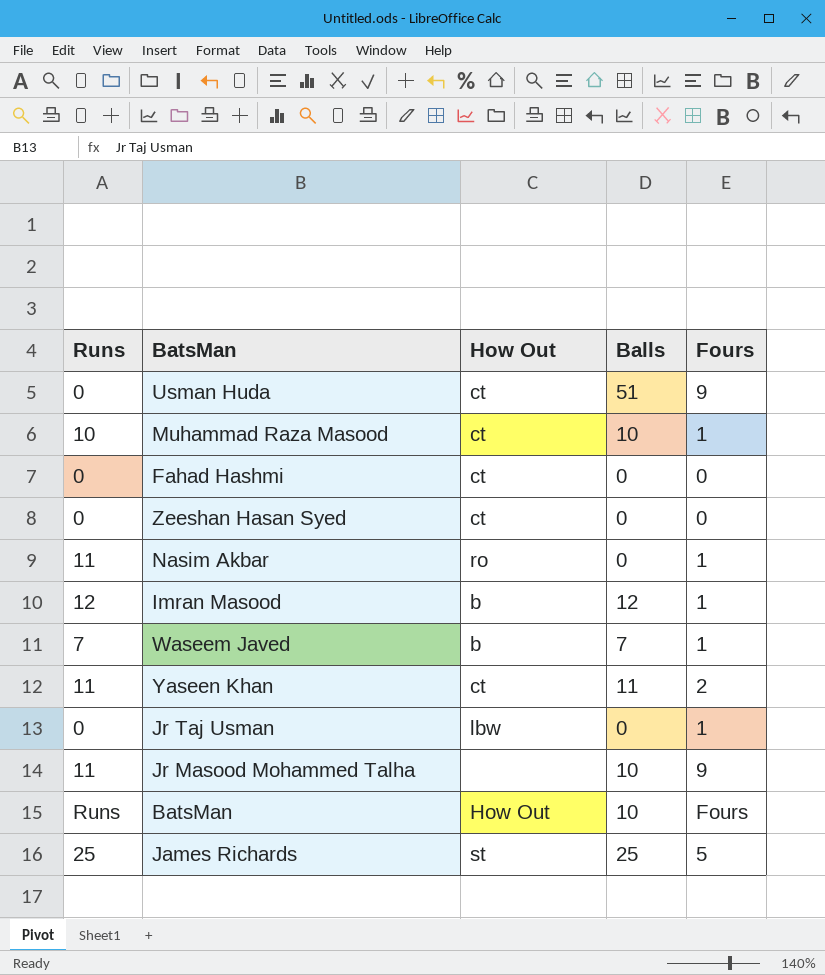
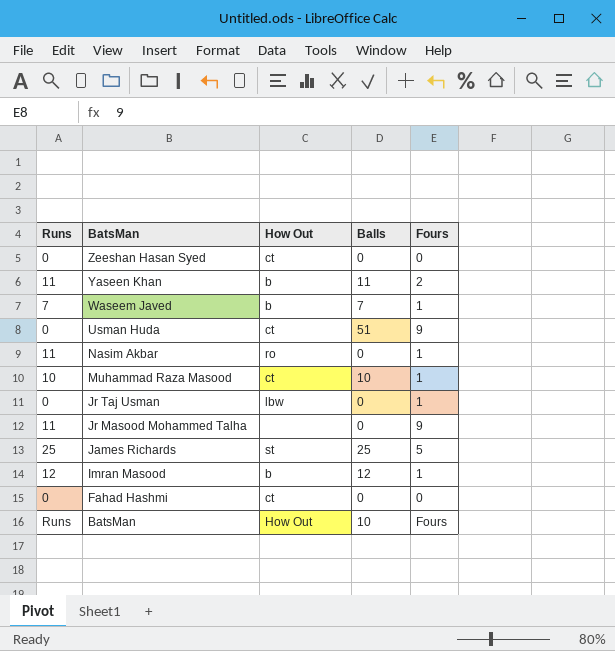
row order: none -> BatsMan descending
Yaseen Khan | How Out: ct -> b
Jr Masood Mohammed Talha | Balls: 10 -> 0

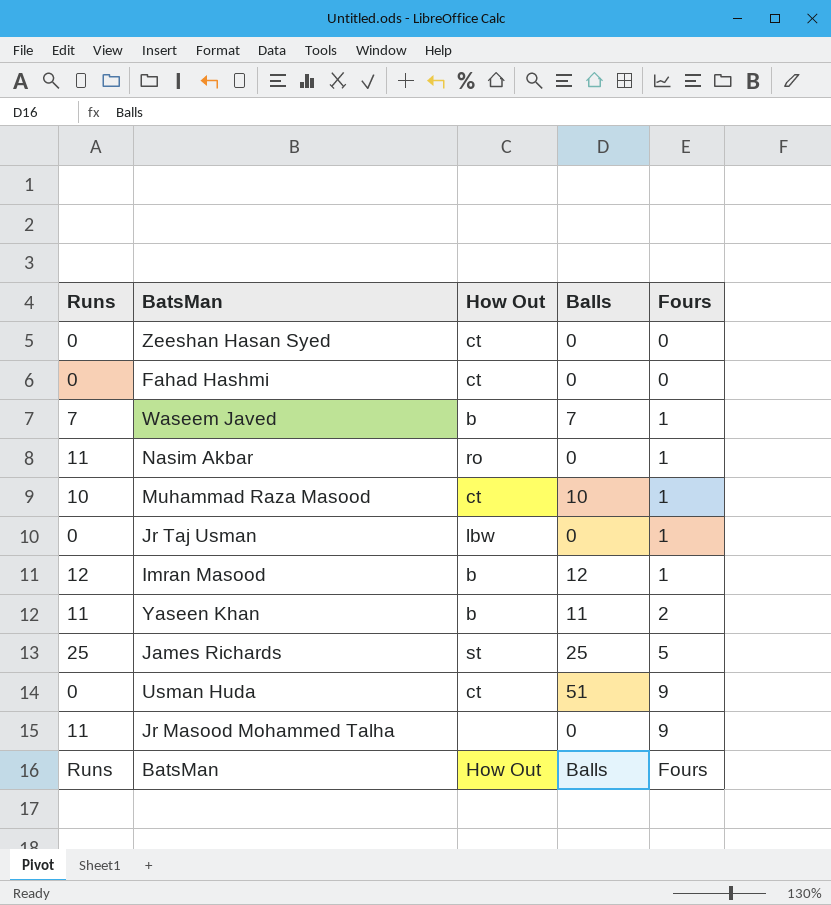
row order: BatsMan descending -> Fours ascending
BatsMan | Balls: 10 -> Balls

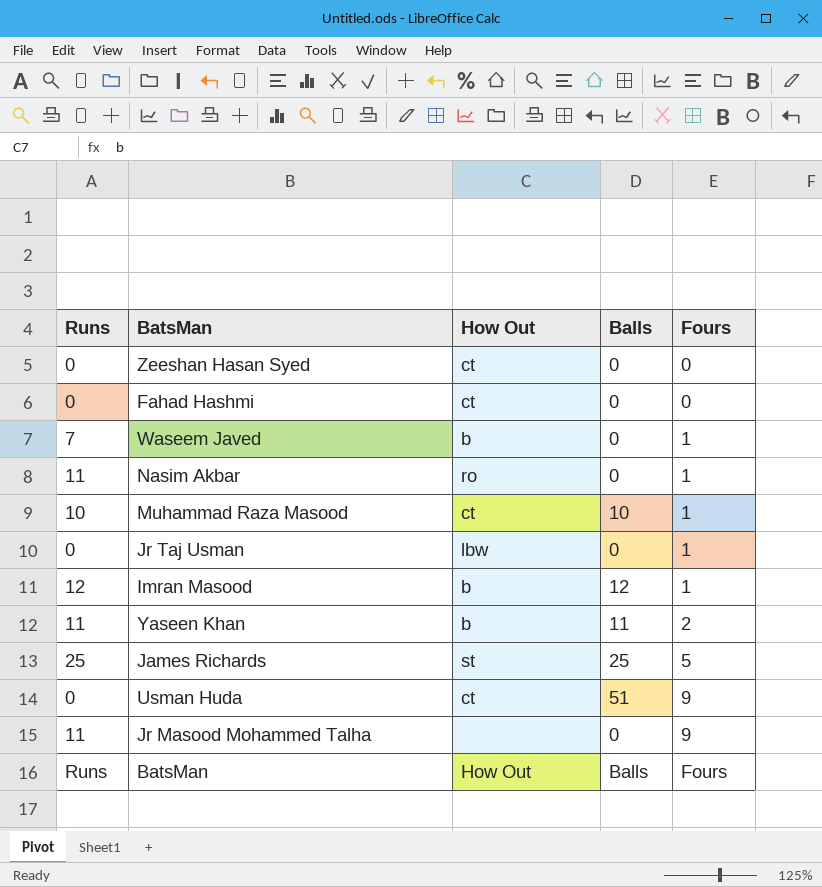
Waseem Javed | Balls: 7 -> 0

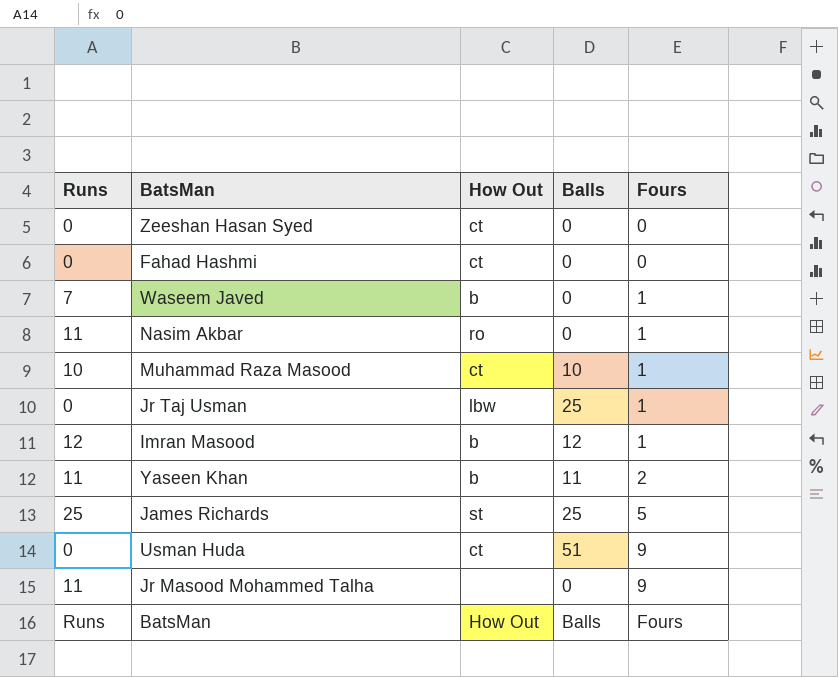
Jr Taj Usman | Balls: 0 -> 25

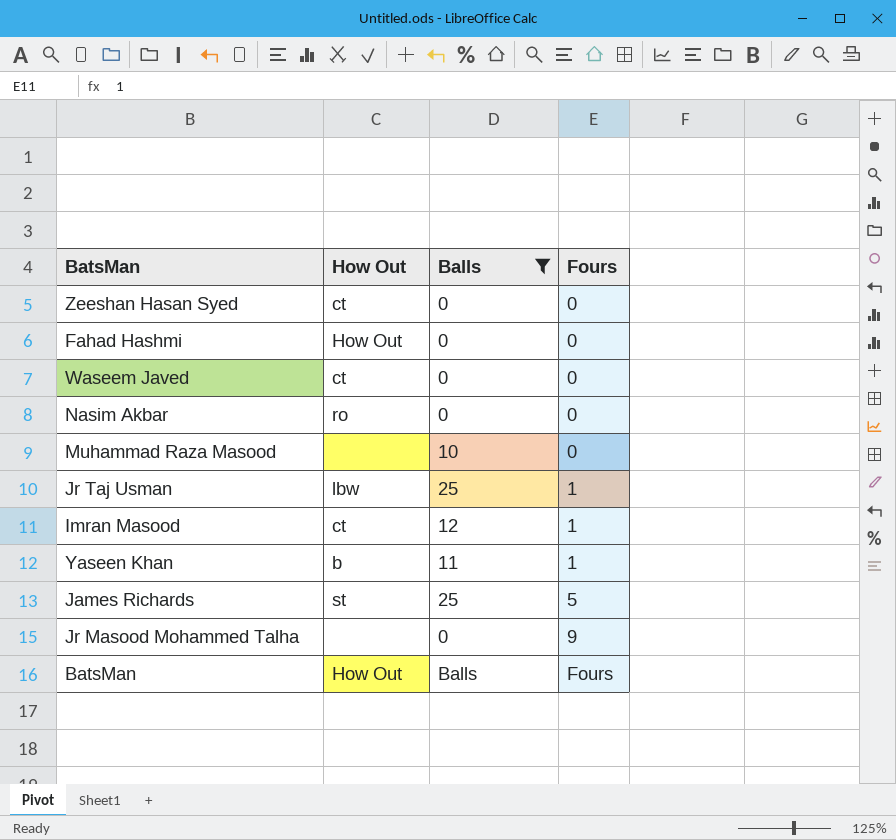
filter: none -> Balls != 51
column Runs | position: 1 -> none
Fahad Hashmi | How Out: ct -> How Out
Waseem Javed | How Out: b -> ct
Waseem Javed | Fours: 1 -> 0
Nasim Akbar | Fours: 1 -> 0
Muhammad Raza Masood | How Out: ct -> none
Muhammad Raza Masood | Fours: 1 -> 0
Imran Masood | How Out: b -> ct
Yaseen Khan | Fours: 2 -> 1

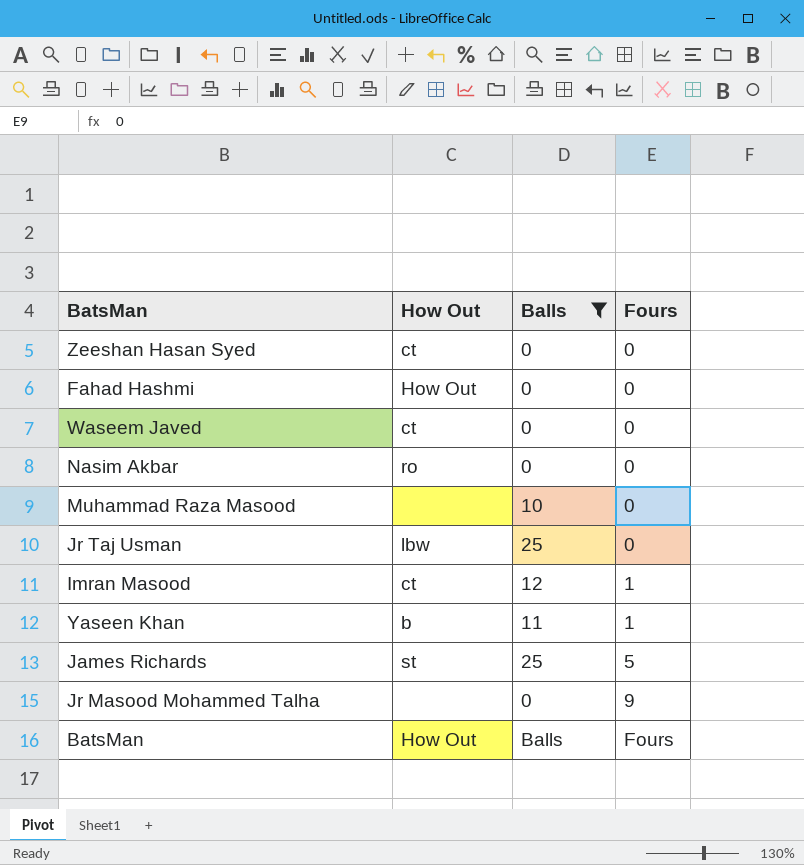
Jr Taj Usman | Fours: 1 -> 0

